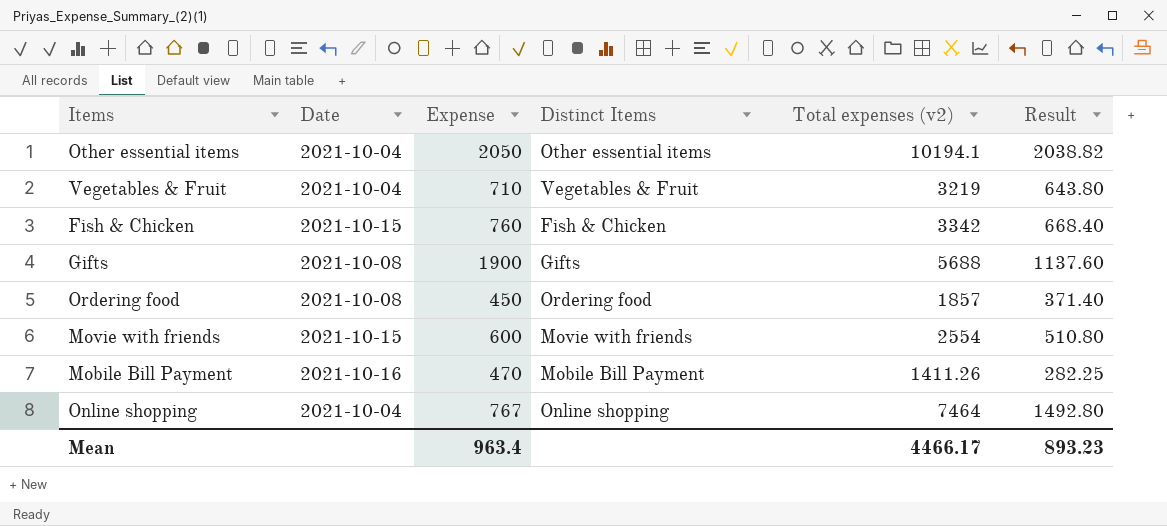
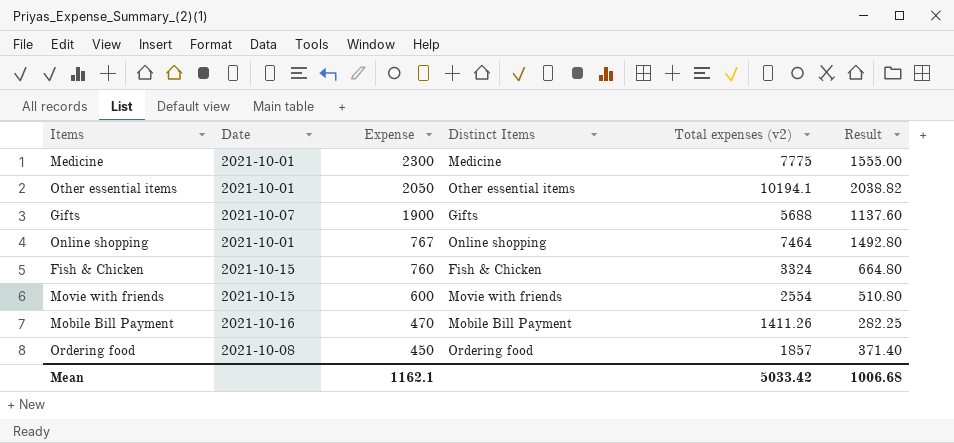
row order: none -> Expense descending
row Vegetables & Fruit: 2021-10-04 | 710 | Vegetables & Fruit | 3219 | 643.80 -> none
row Medicine: none -> 2021-10-01 | 2300 | Medicine | 7775 | 1555.00
Other essential items | Date: 2021-10-04 -> 2021-10-01
Gifts | Date: 2021-10-08 -> 2021-10-07
Online shopping | Date: 2021-10-04 -> 2021-10-01
Fish & Chicken | Total expenses (v2): 3342 -> 3324
Fish & Chicken | Result: 668.40 -> 664.80
Mean | Expense: 963.4 -> 1162.1
Mean | Total expenses (v2): 4466.17 -> 5033.42
Mean | Result: 893.23 -> 1006.68

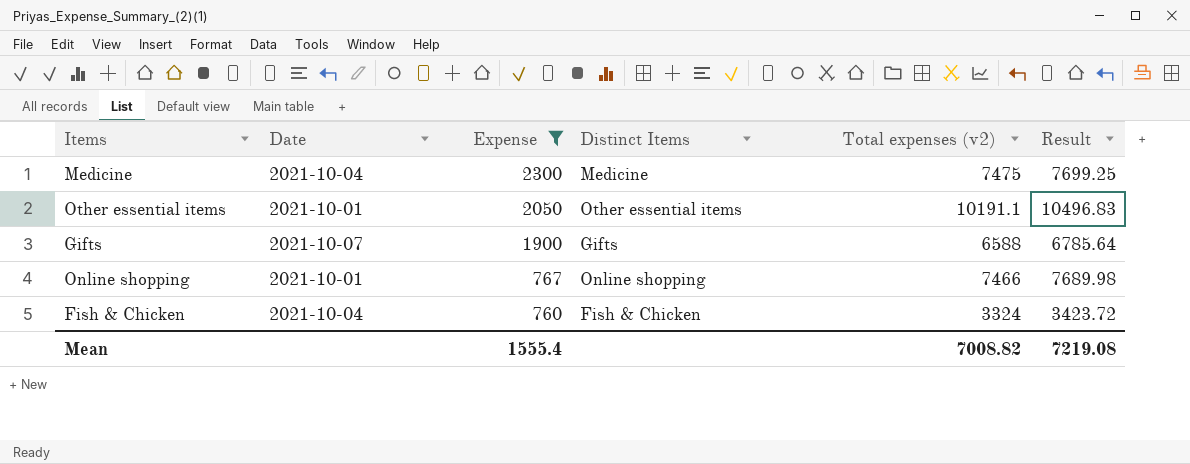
filter: none -> Expense >= 760
column Result | formula: [Total expenses (v2)] * 0.2 -> [Total expenses (v2)] * 1.03
Medicine | Date: 2021-10-01 -> 2021-10-04
Medicine | Total expenses (v2): 7775 -> 7475
Other essential items | Total expenses (v2): 10194.1 -> 10191.1
Gifts | Total expenses (v2): 5688 -> 6588
Online shopping | Total expenses (v2): 7464 -> 7466
Fish & Chicken | Date: 2021-10-15 -> 2021-10-04
Mean | Expense: 1162.1 -> 1555.4
Mean | Total expenses (v2): 5033.42 -> 7008.82
Mean | Result: 1006.68 -> 7219.08

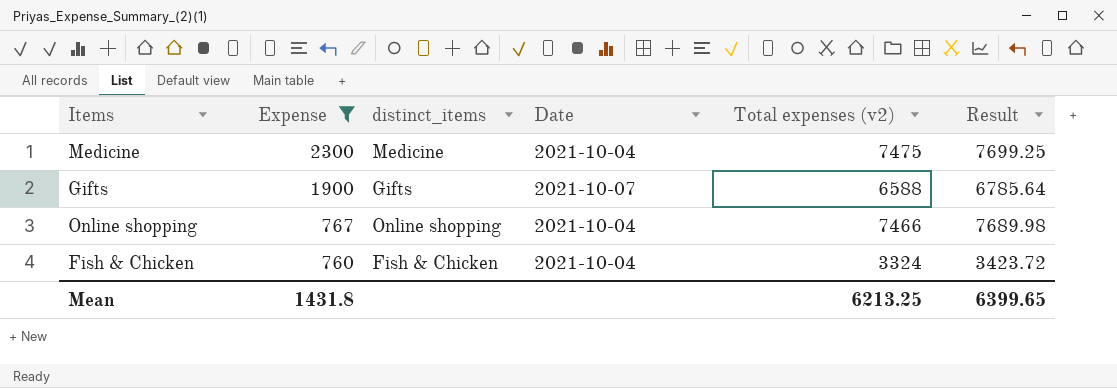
column name: Distinct Items -> distinct_items
column Date | position: 2 -> 4
row Other essential items: 2021-10-01 | 2050 | Other essential items | 10191.1 | 10496.83 -> none
Online shopping | Date: 2021-10-01 -> 2021-10-04
Mean | Expense: 1555.4 -> 1431.8
Mean | Total expenses (v2): 7008.82 -> 6213.25
Mean | Result: 7219.08 -> 6399.65

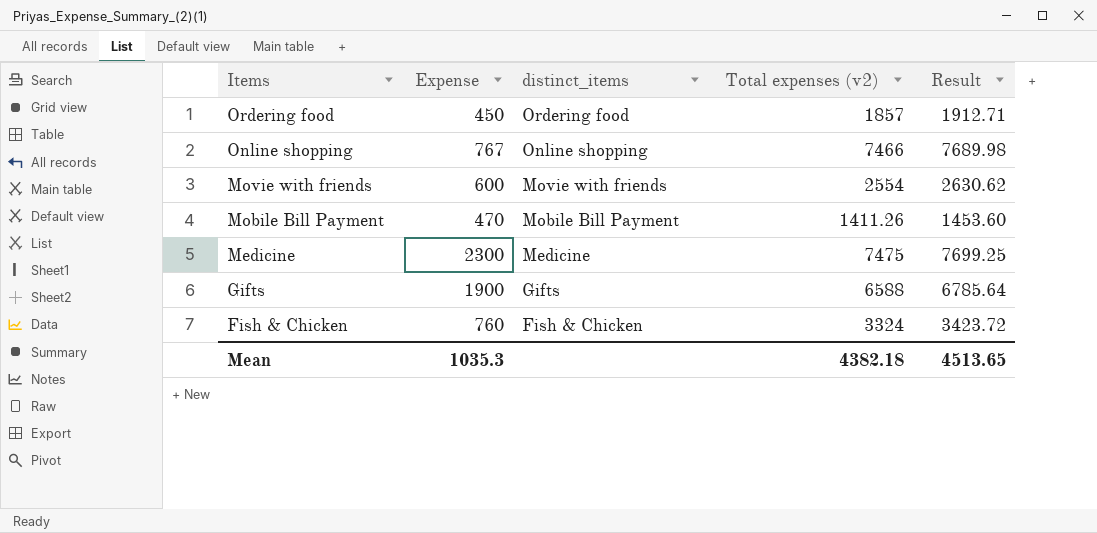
filter: Expense >= 760 -> none
row order: Expense descending -> Items descending
column Date | position: 4 -> none
Mean | Expense: 1431.8 -> 1035.3
Mean | Total expenses (v2): 6213.25 -> 4382.18
Mean | Result: 6399.65 -> 4513.65

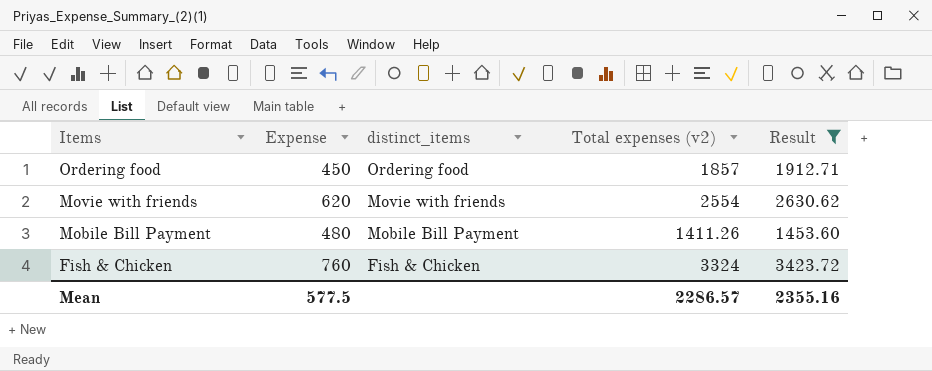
filter: none -> Result <= 3423.72
Movie with friends | Expense: 600 -> 620
Mobile Bill Payment | Expense: 470 -> 480
Mean | Expense: 1035.3 -> 577.5
Mean | Total expenses (v2): 4382.18 -> 2286.57
Mean | Result: 4513.65 -> 2355.16

